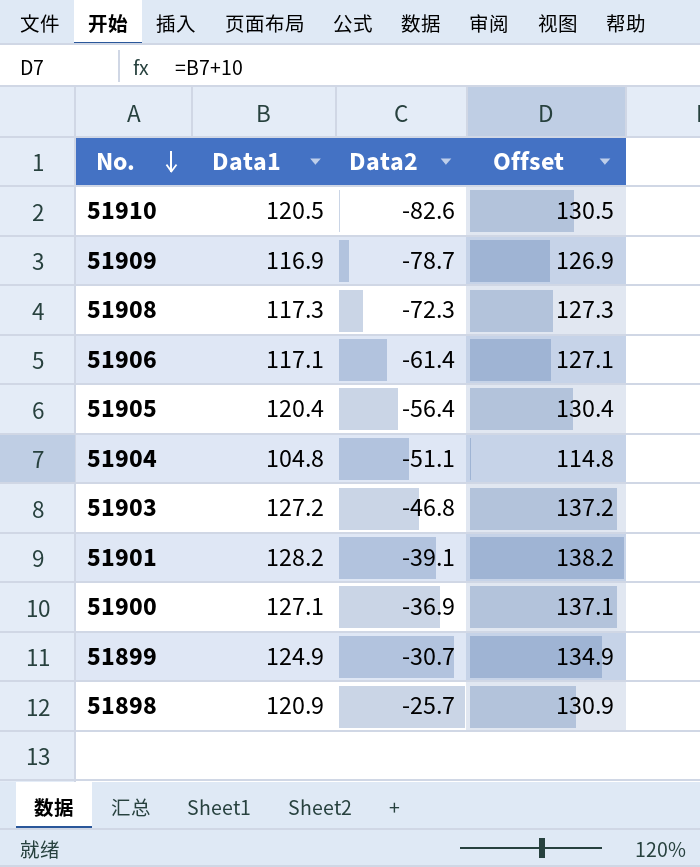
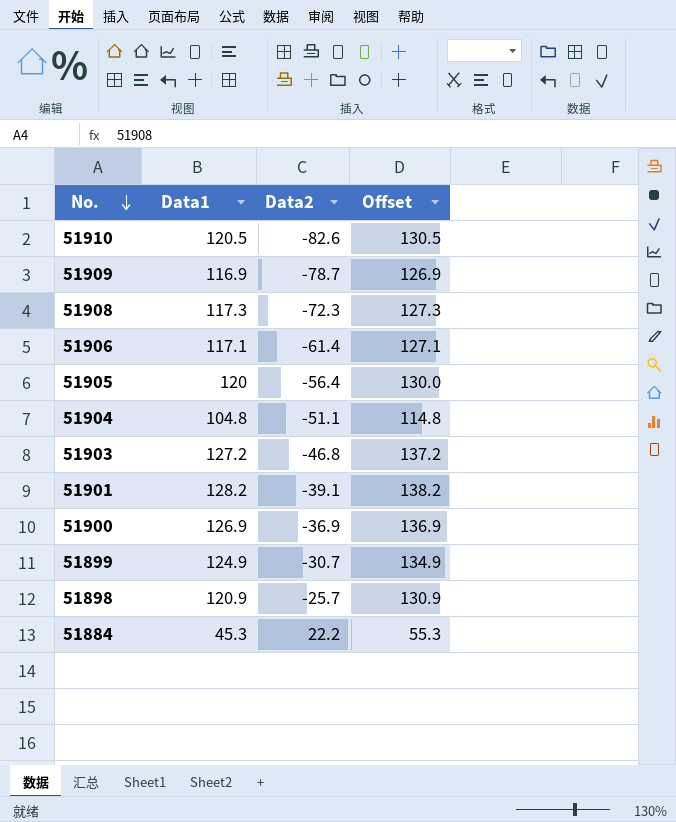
51905 | Data1: 120.4 -> 120
51905 | Offset: 130.4 -> 130.0
51900 | Data1: 127.1 -> 126.9
51900 | Offset: 137.1 -> 136.9
row 51884: none -> 45.3 | 22.2 | 55.3

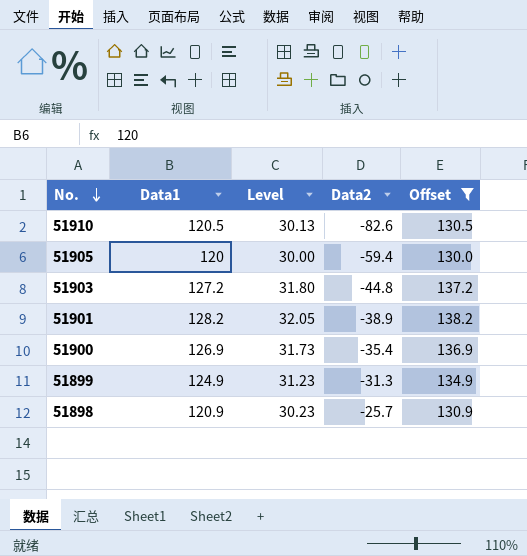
filter: none -> Offset >= 130.0
column Level | formula: none -> [Data1] * 0.25
51905 | Data2: -56.4 -> -59.4
51903 | Data2: -46.8 -> -44.8
51901 | Data2: -39.1 -> -38.9
51900 | Data2: -36.9 -> -35.4
51899 | Data2: -30.7 -> -31.3

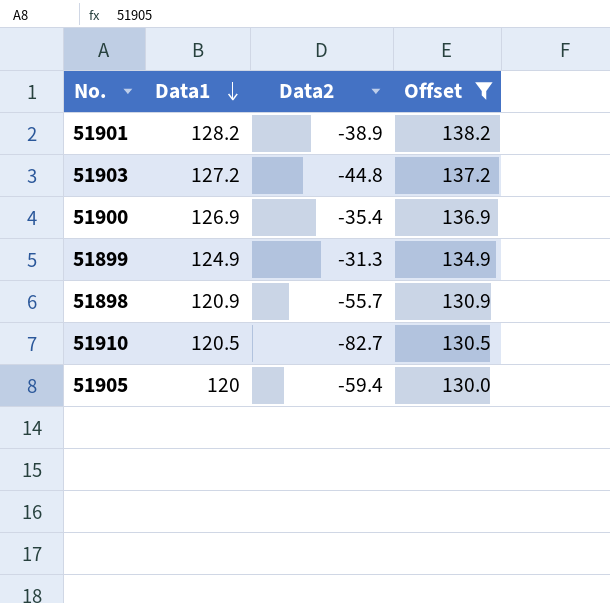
row order: No. descending -> Data1 descending
column Level | formula: [Data1] * 0.25 -> none
51898 | Data2: -25.7 -> -55.7
51910 | Data2: -82.6 -> -82.7

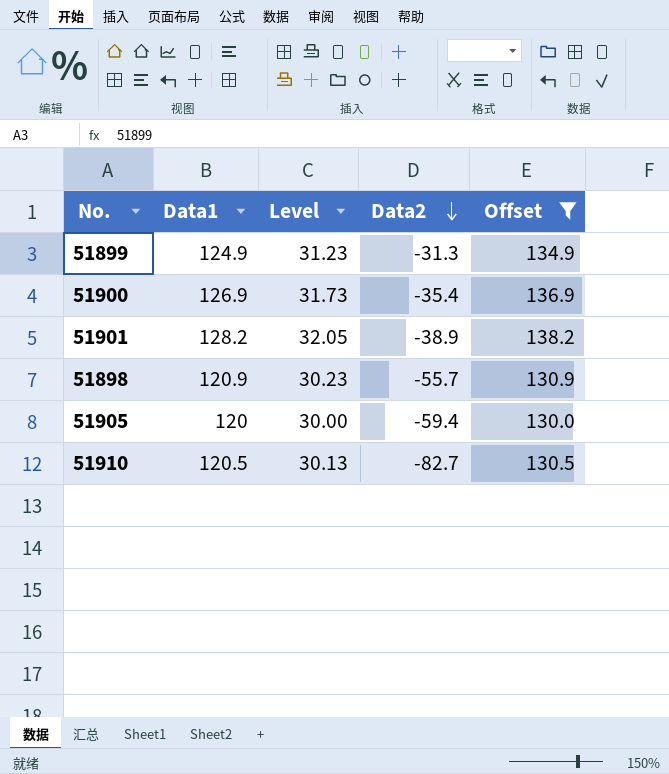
row order: Data1 descending -> Data2 descending
column Level | formula: none -> [Data1] * 0.25
row 51903: 127.2 | -44.8 | 137.2 -> none

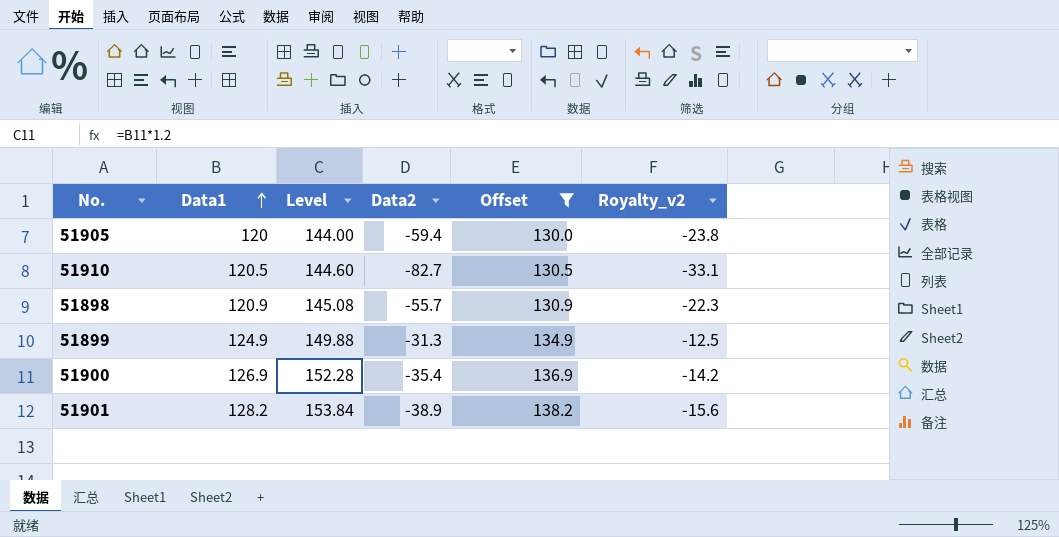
row order: Data2 descending -> Data1 ascending
column Level | formula: [Data1] * 0.25 -> [Data1] * 1.2
column Royalty_v2 | formula: none -> [Data2] * 0.4

